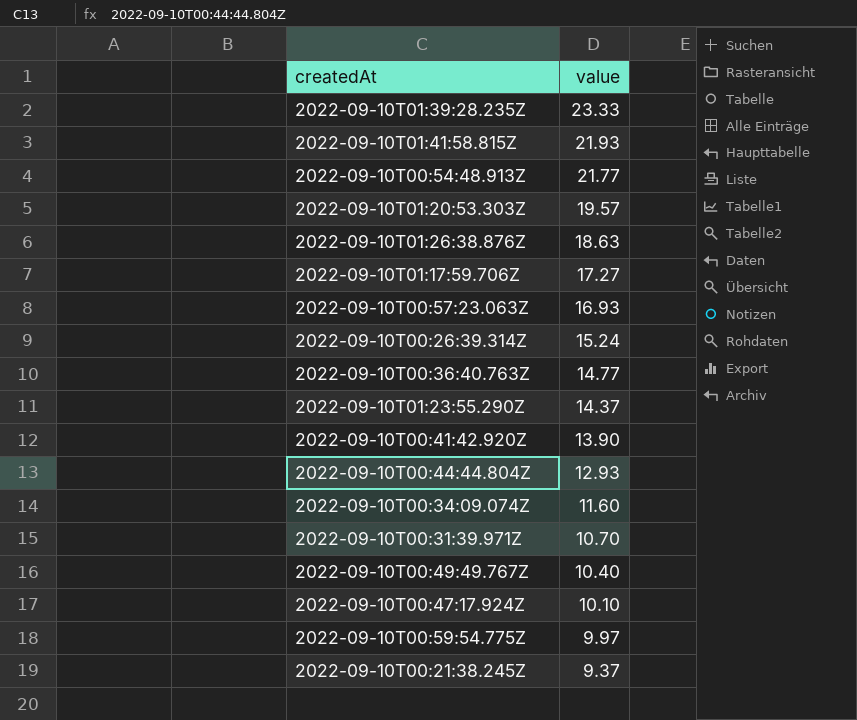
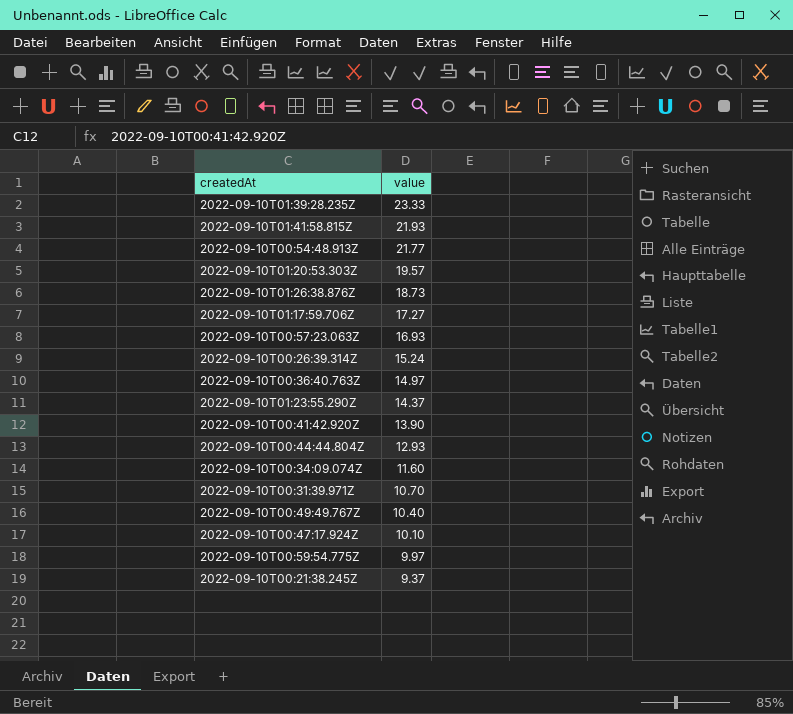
2022-09-10T01:26:38.876Z | value: 18.63 -> 18.73
2022-09-10T00:36:40.763Z | value: 14.77 -> 14.97

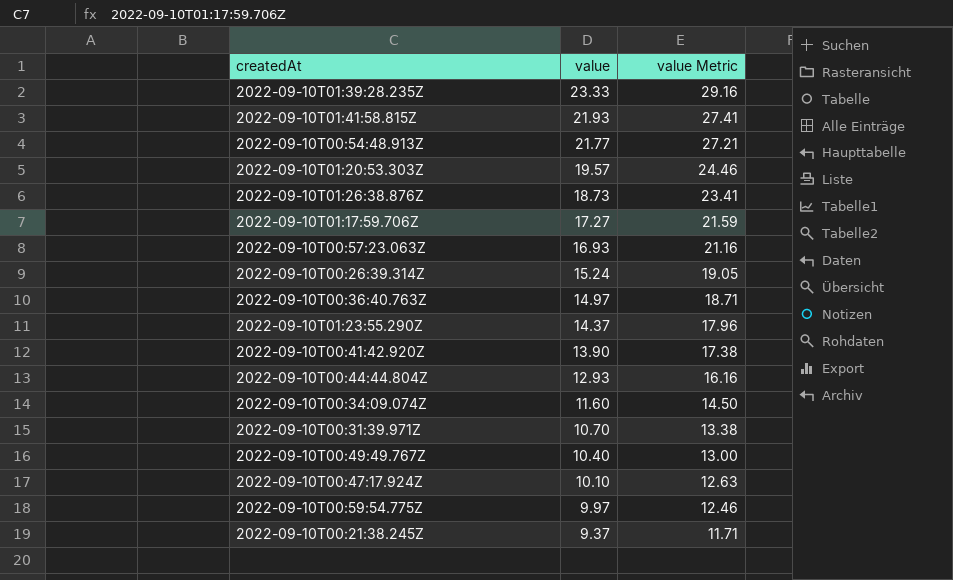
column value Metric | formula: none -> [value] * 1.25

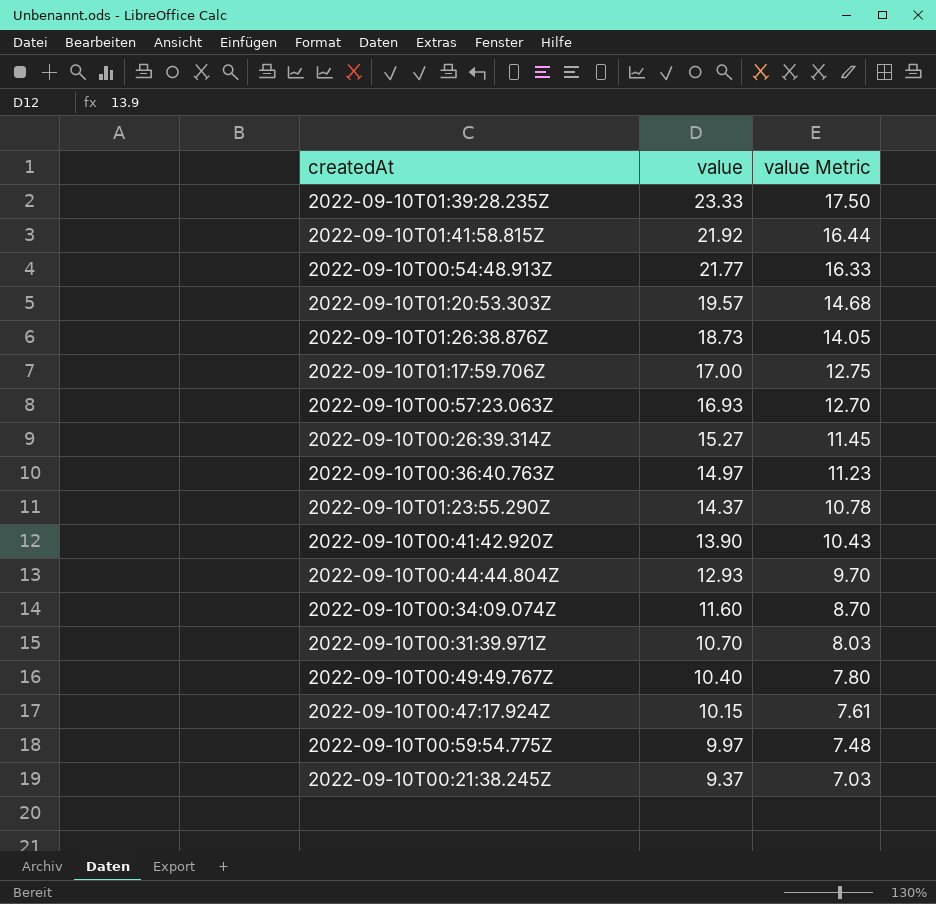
column value Metric | formula: [value] * 1.25 -> [value] * 0.75
2022-09-10T01:41:58.815Z | value: 21.93 -> 21.92
2022-09-10T01:17:59.706Z | value: 17.27 -> 17.00
2022-09-10T00:26:39.314Z | value: 15.24 -> 15.27
2022-09-10T00:47:17.924Z | value: 10.10 -> 10.15

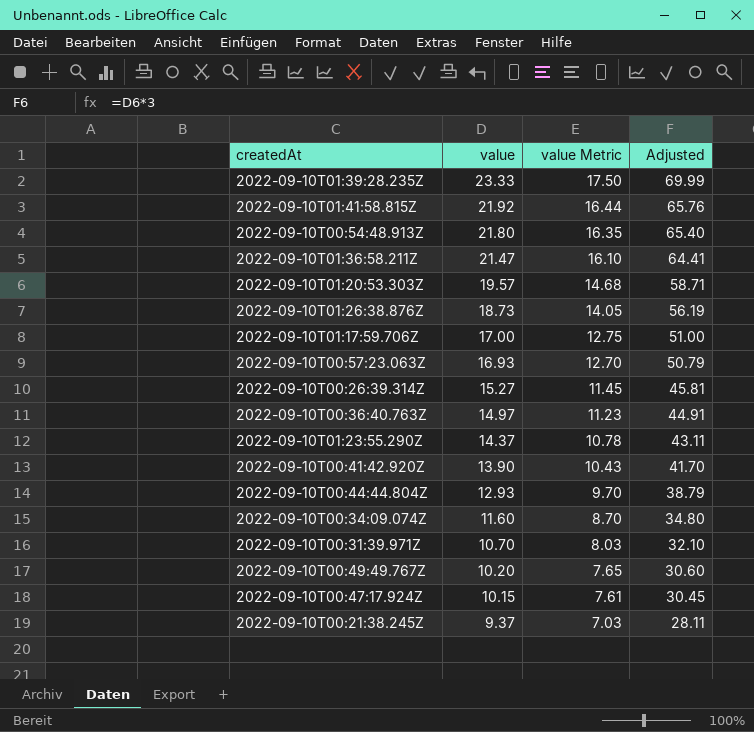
column Adjusted | formula: none -> [value] * 3
row 2022-09-10T00:59:54.775Z: 9.97 | 7.48 -> none
2022-09-10T00:54:48.913Z | value: 21.77 -> 21.80
2022-09-10T00:54:48.913Z | value Metric: 16.33 -> 16.35
row 2022-09-10T01:36:58.211Z: none -> 21.47 | 16.10 | 64.41
2022-09-10T00:49:49.767Z | value: 10.40 -> 10.20
2022-09-10T00:49:49.767Z | value Metric: 7.80 -> 7.65

